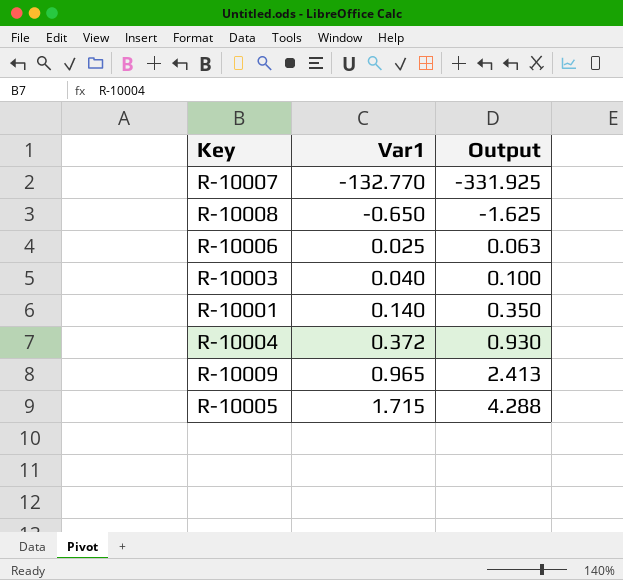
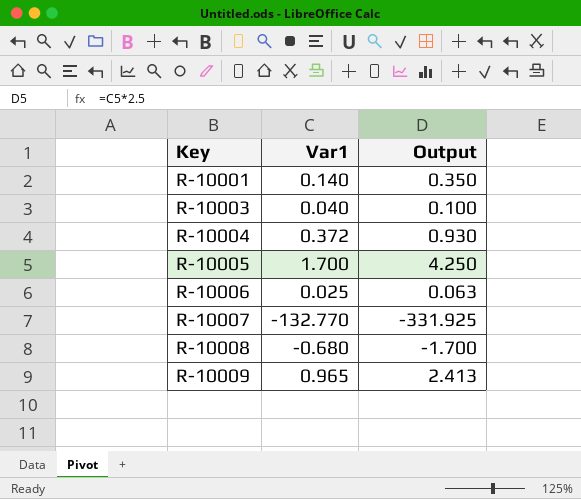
row order: Var1 ascending -> Key ascending
R-10005 | Var1: 1.715 -> 1.700
R-10005 | Output: 4.288 -> 4.250
R-10008 | Var1: -0.650 -> -0.680
R-10008 | Output: -1.625 -> -1.700

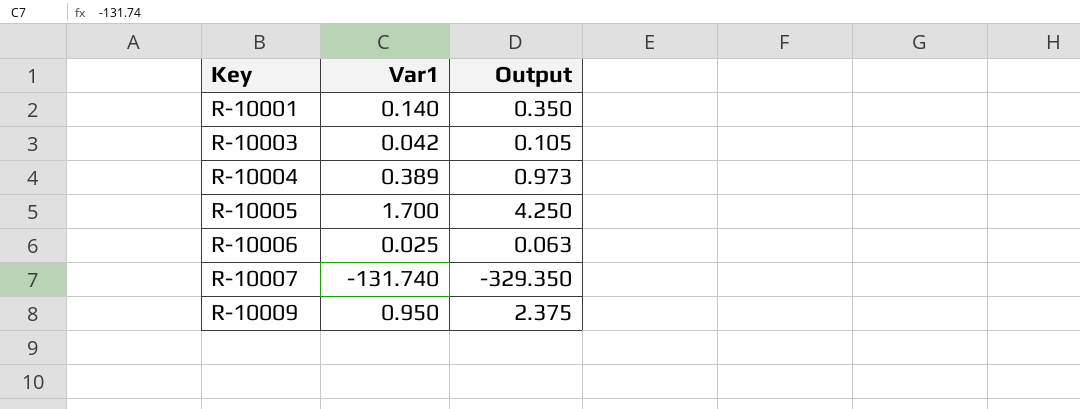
row R-10008: -0.680 | -1.700 -> none
R-10003 | Var1: 0.040 -> 0.042
R-10003 | Output: 0.100 -> 0.105
R-10004 | Var1: 0.372 -> 0.389
R-10004 | Output: 0.930 -> 0.973
R-10007 | Var1: -132.770 -> -131.740
R-10007 | Output: -331.925 -> -329.350
R-10009 | Var1: 0.965 -> 0.950
R-10009 | Output: 2.413 -> 2.375

